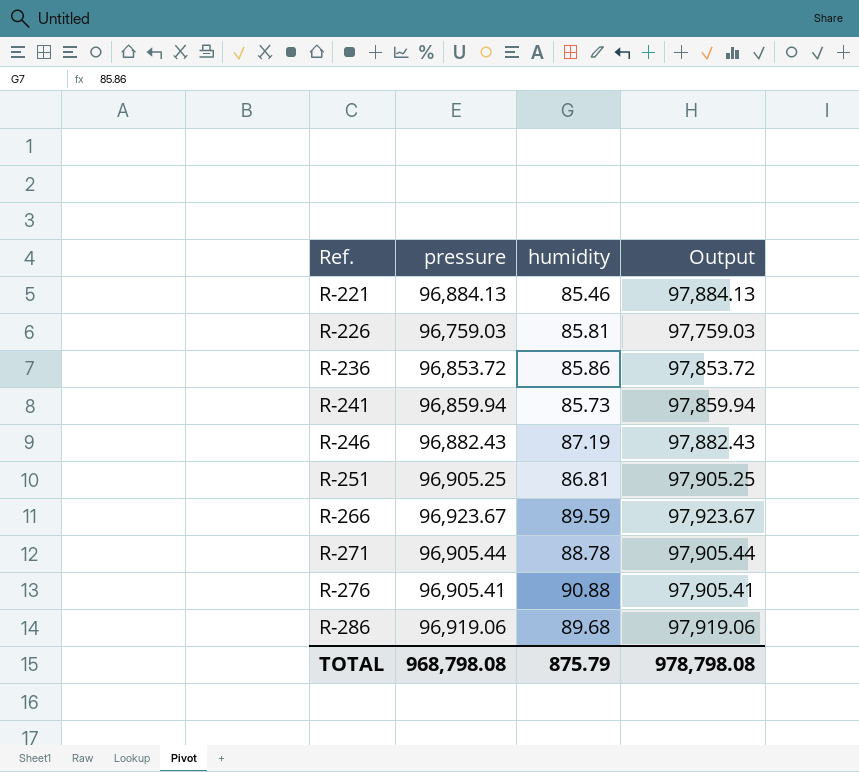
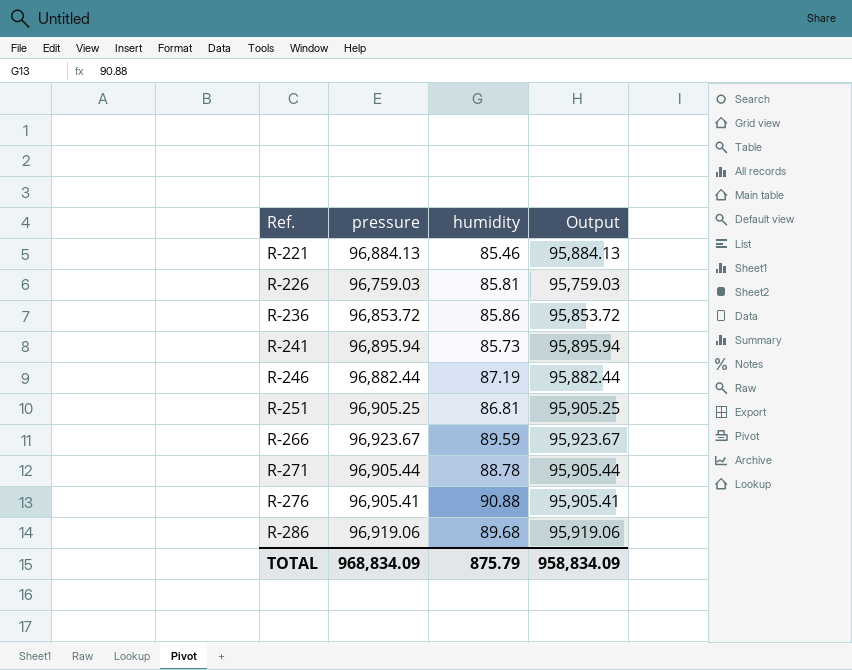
column Output | formula: [pressure] + 1000 -> [pressure] - 1000
R-241 | pressure: 96,859.94 -> 96,895.94
R-246 | pressure: 96,882.43 -> 96,882.44
TOTAL | pressure: 968,798.08 -> 968,834.09
TOTAL | Output: 978,798.08 -> 958,834.09

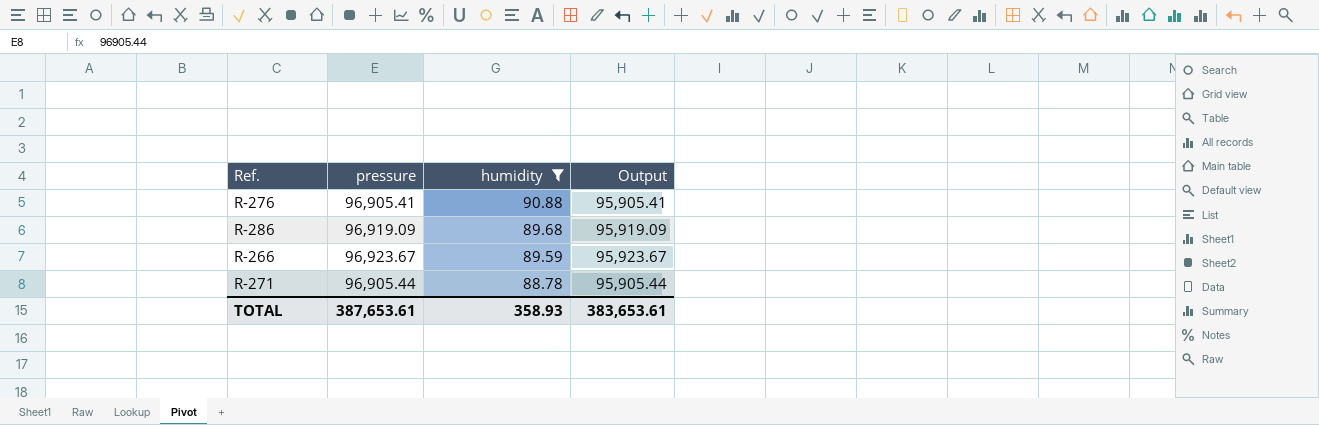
filter: none -> humidity >= 88.78
row order: Ref. ascending -> humidity descending
R-286 | pressure: 96,919.06 -> 96,919.09
R-286 | Output: 95,919.06 -> 95,919.09
TOTAL | pressure: 968,834.09 -> 387,653.61
TOTAL | humidity: 875.79 -> 358.93
TOTAL | Output: 958,834.09 -> 383,653.61

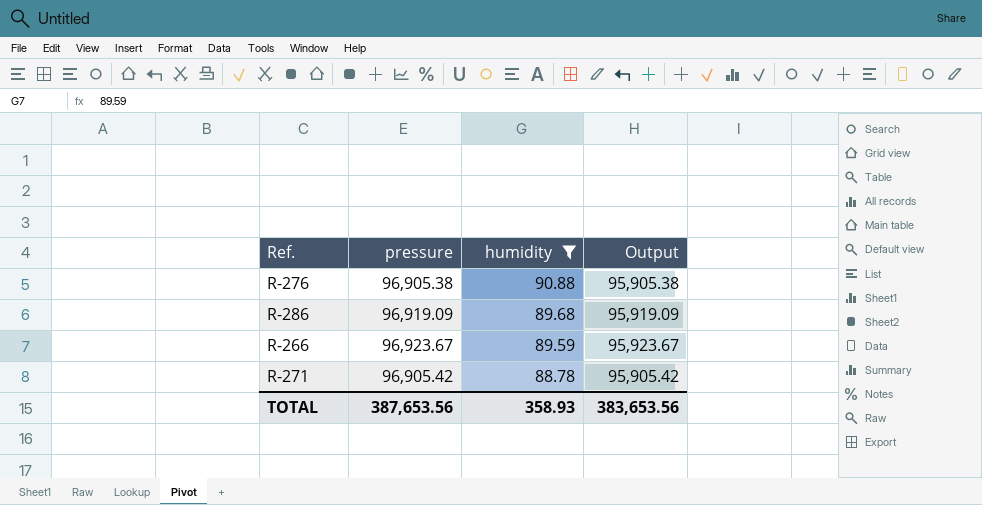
R-276 | pressure: 96,905.41 -> 96,905.38
R-276 | Output: 95,905.41 -> 95,905.38
R-271 | pressure: 96,905.44 -> 96,905.42
R-271 | Output: 95,905.44 -> 95,905.42
TOTAL | pressure: 387,653.61 -> 387,653.56
TOTAL | Output: 383,653.61 -> 383,653.56

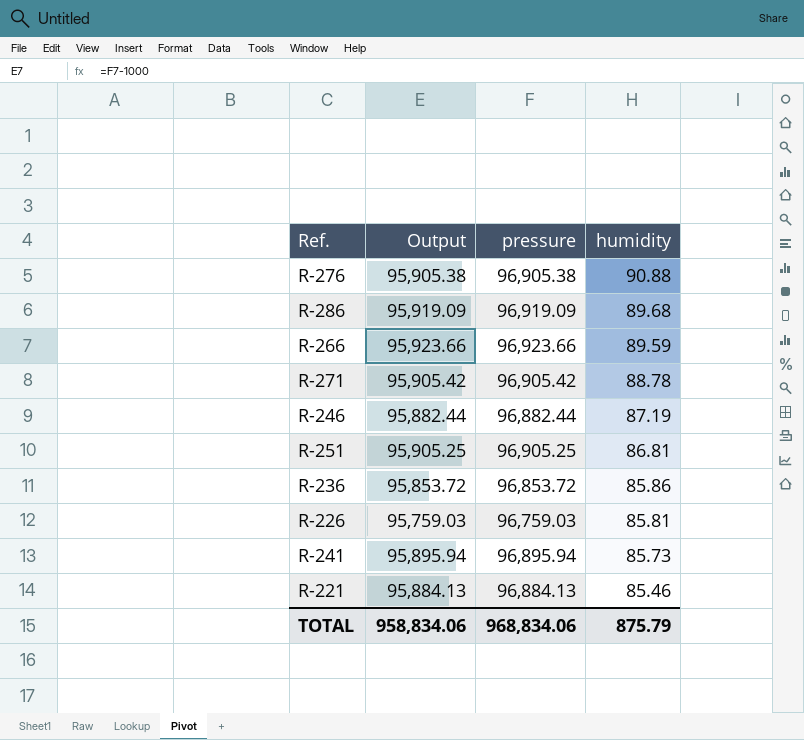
filter: humidity >= 88.78 -> none
column Output | position: 4 -> 2
R-266 | Output: 95,923.67 -> 95,923.66
R-266 | pressure: 96,923.67 -> 96,923.66
TOTAL | Output: 383,653.56 -> 958,834.06
TOTAL | pressure: 387,653.56 -> 968,834.06
TOTAL | humidity: 358.93 -> 875.79

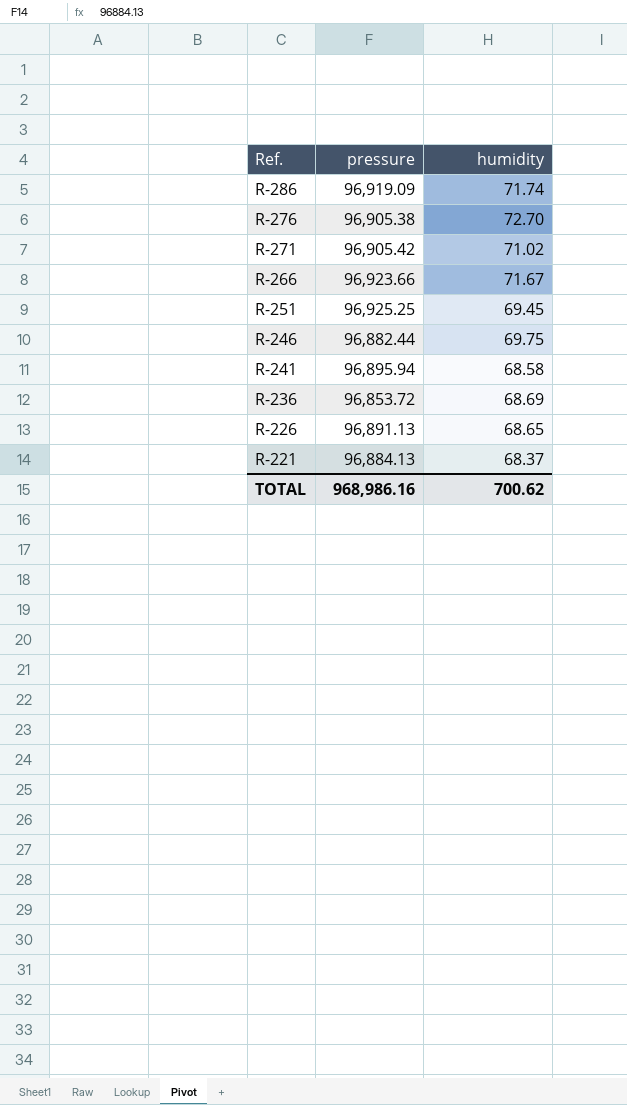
row order: humidity descending -> Ref. descending
column Output | formula: [pressure] - 1000 -> none
R-286 | humidity: 89.68 -> 71.74
R-276 | humidity: 90.88 -> 72.70
R-271 | humidity: 88.78 -> 71.02
R-266 | humidity: 89.59 -> 71.67
R-251 | pressure: 96,905.25 -> 96,925.25
R-251 | humidity: 86.81 -> 69.45
R-246 | humidity: 87.19 -> 69.75
R-241 | humidity: 85.73 -> 68.58
R-236 | humidity: 85.86 -> 68.69
R-226 | pressure: 96,759.03 -> 96,891.13
R-226 | humidity: 85.81 -> 68.65
R-221 | humidity: 85.46 -> 68.37
TOTAL | pressure: 968,834.06 -> 968,986.16
TOTAL | humidity: 875.79 -> 700.62

